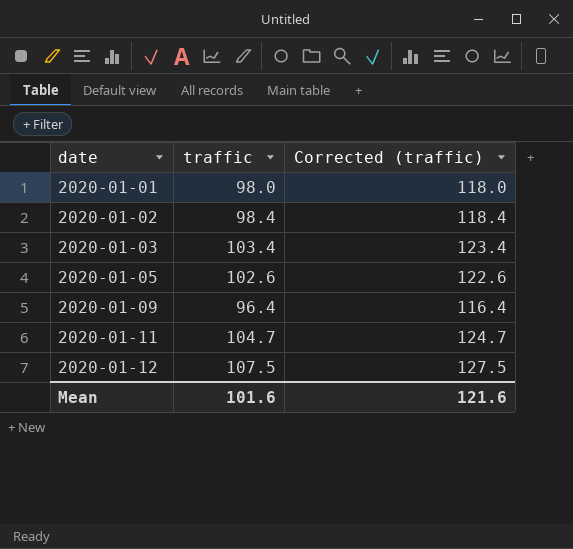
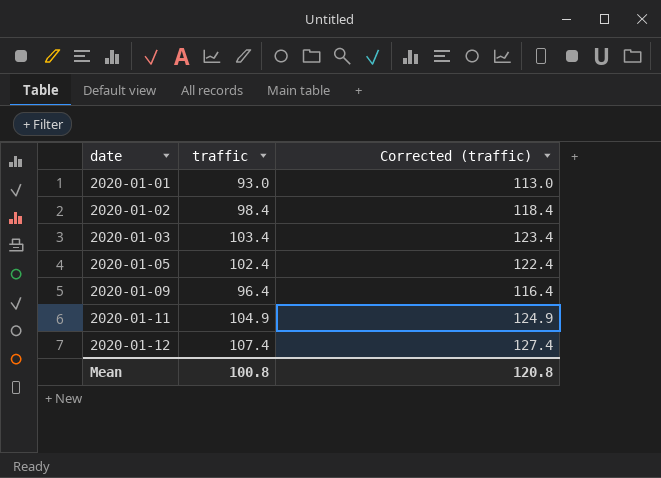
2020-01-01 | traffic: 98.0 -> 93.0
2020-01-01 | Corrected (traffic): 118.0 -> 113.0
2020-01-05 | traffic: 102.6 -> 102.4
2020-01-05 | Corrected (traffic): 122.6 -> 122.4
2020-01-11 | traffic: 104.7 -> 104.9
2020-01-11 | Corrected (traffic): 124.7 -> 124.9
2020-01-12 | traffic: 107.5 -> 107.4
2020-01-12 | Corrected (traffic): 127.5 -> 127.4
Mean | traffic: 101.6 -> 100.8
Mean | Corrected (traffic): 121.6 -> 120.8

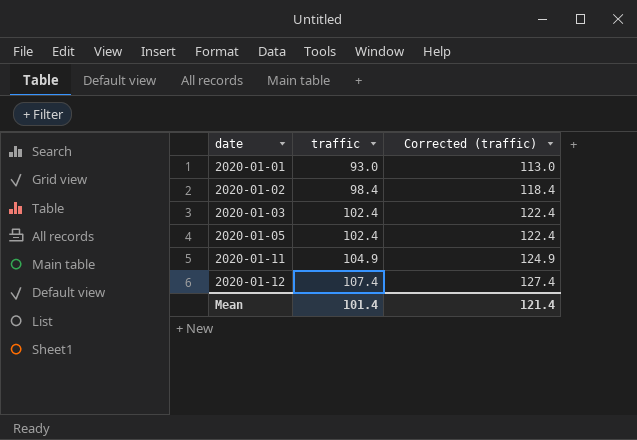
row 2020-01-09: 96.4 | 116.4 -> none
2020-01-03 | traffic: 103.4 -> 102.4
2020-01-03 | Corrected (traffic): 123.4 -> 122.4
Mean | traffic: 100.8 -> 101.4
Mean | Corrected (traffic): 120.8 -> 121.4

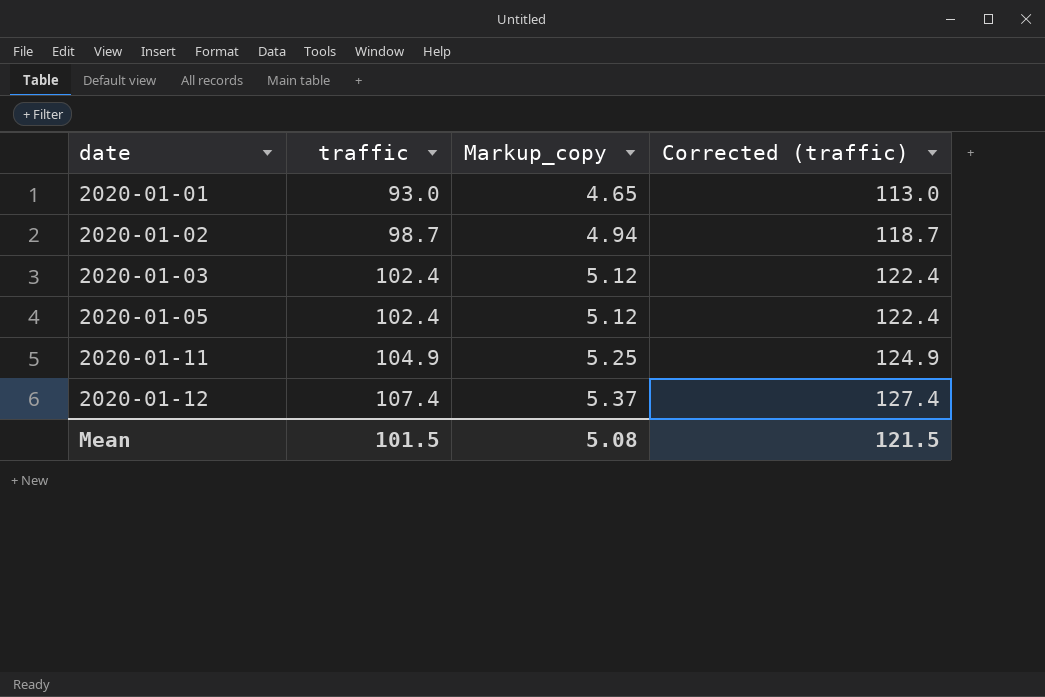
column Markup_copy | formula: none -> [traffic] * 0.05
2020-01-02 | traffic: 98.4 -> 98.7
2020-01-02 | Corrected (traffic): 118.4 -> 118.7
Mean | traffic: 101.4 -> 101.5
Mean | Corrected (traffic): 121.4 -> 121.5

